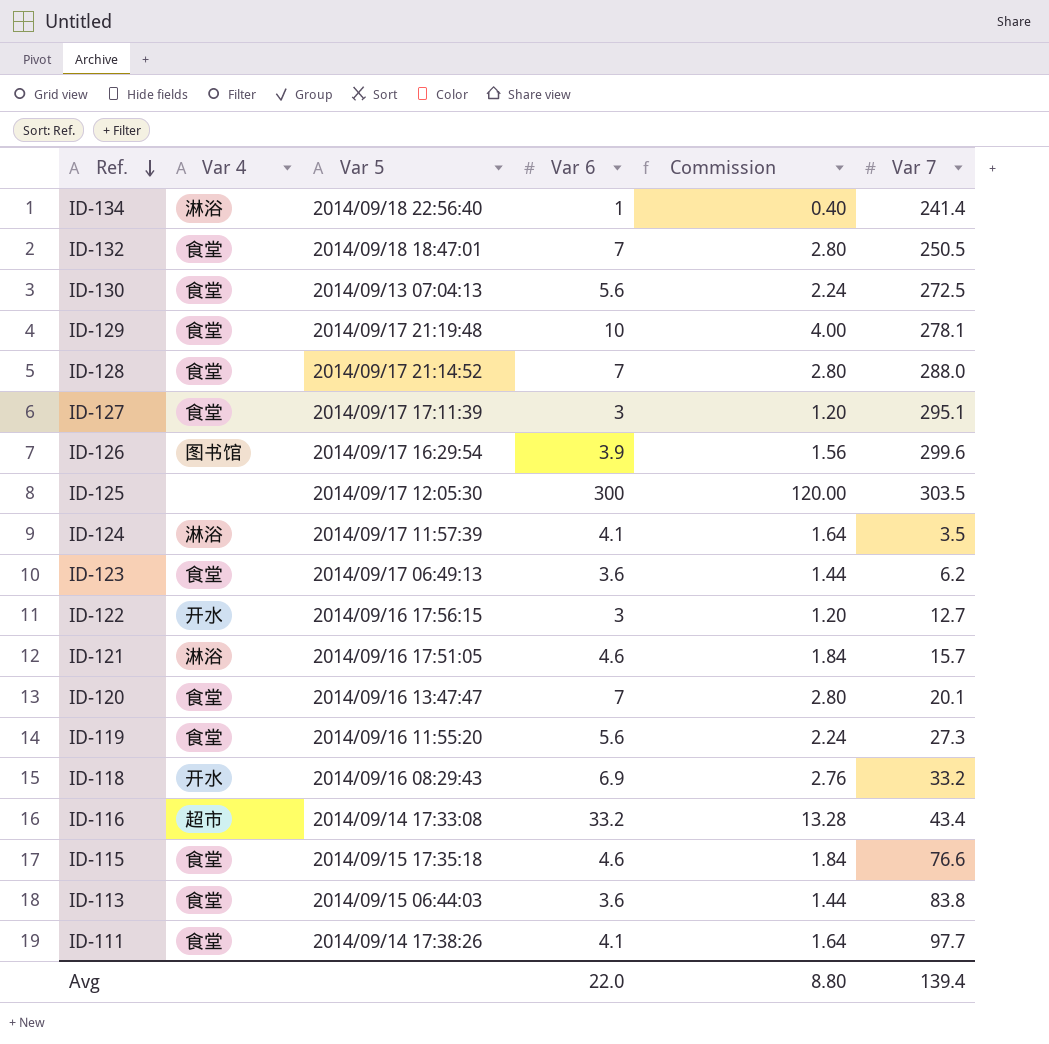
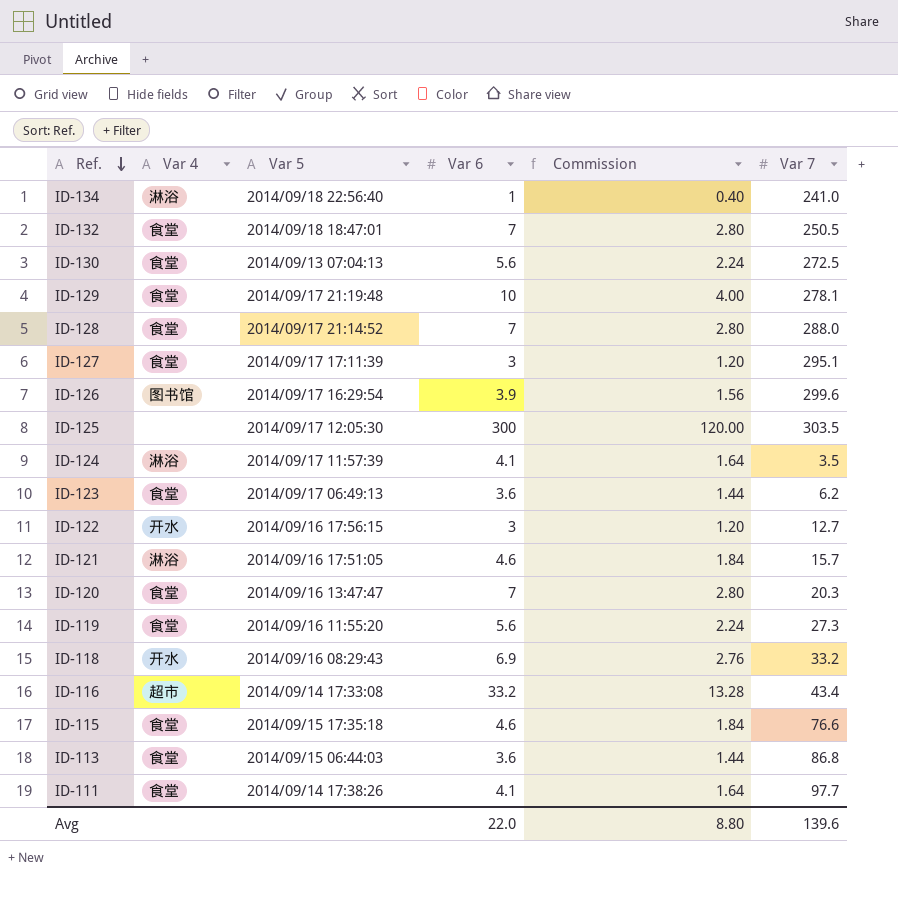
ID-134 | Var 7: 241.4 -> 241.0
ID-120 | Var 7: 20.1 -> 20.3
ID-113 | Var 7: 83.8 -> 86.8
Avg | Var 7: 139.4 -> 139.6

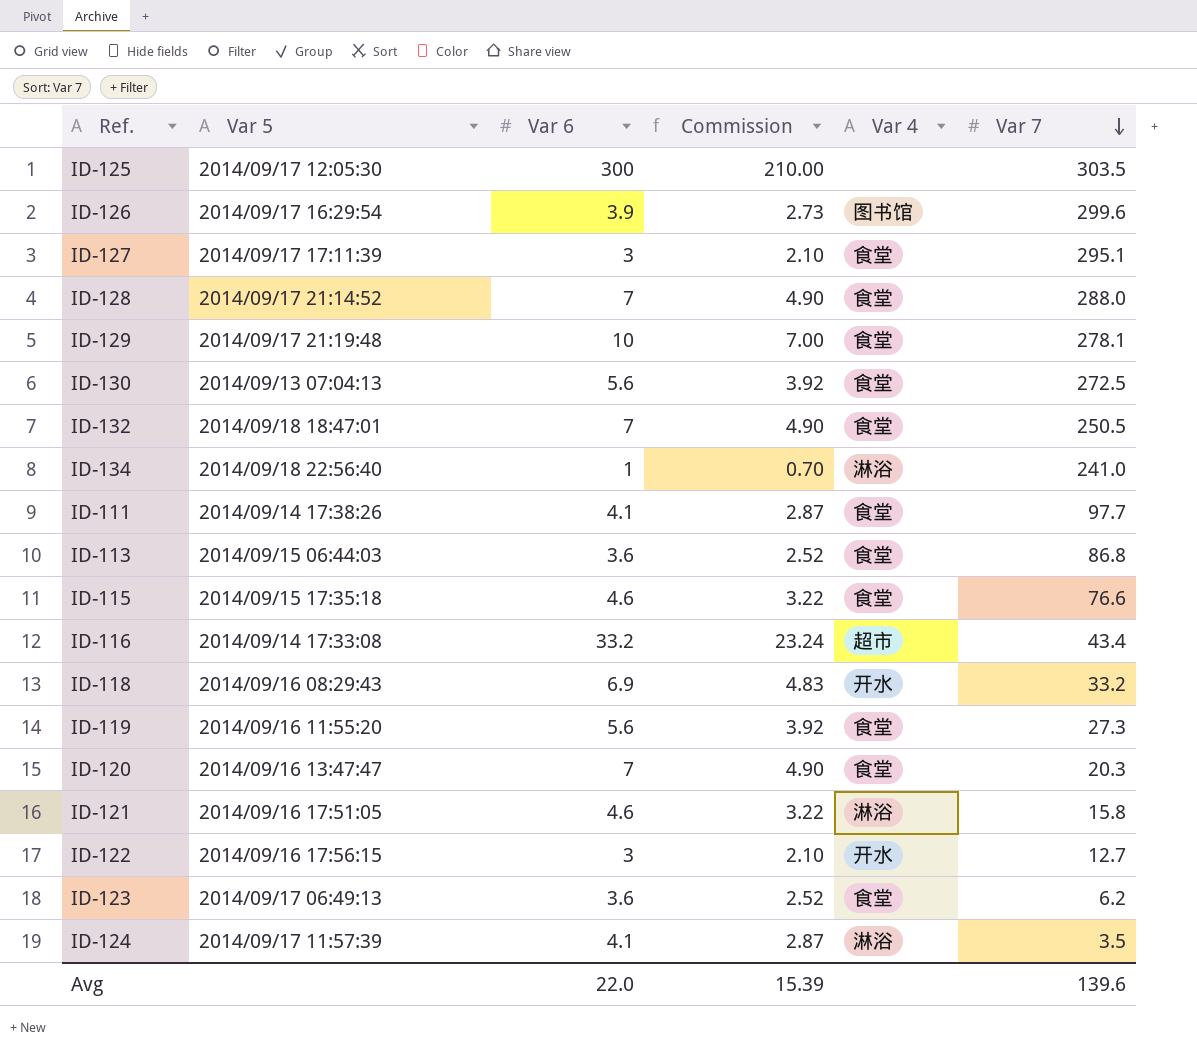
row order: Ref. descending -> Var 7 descending
column Commission | formula: [Var 6] * 0.4 -> [Var 6] * 0.7
column Var 4 | position: 2 -> 5
ID-121 | Var 7: 15.7 -> 15.8
Avg | Commission: 8.80 -> 15.39

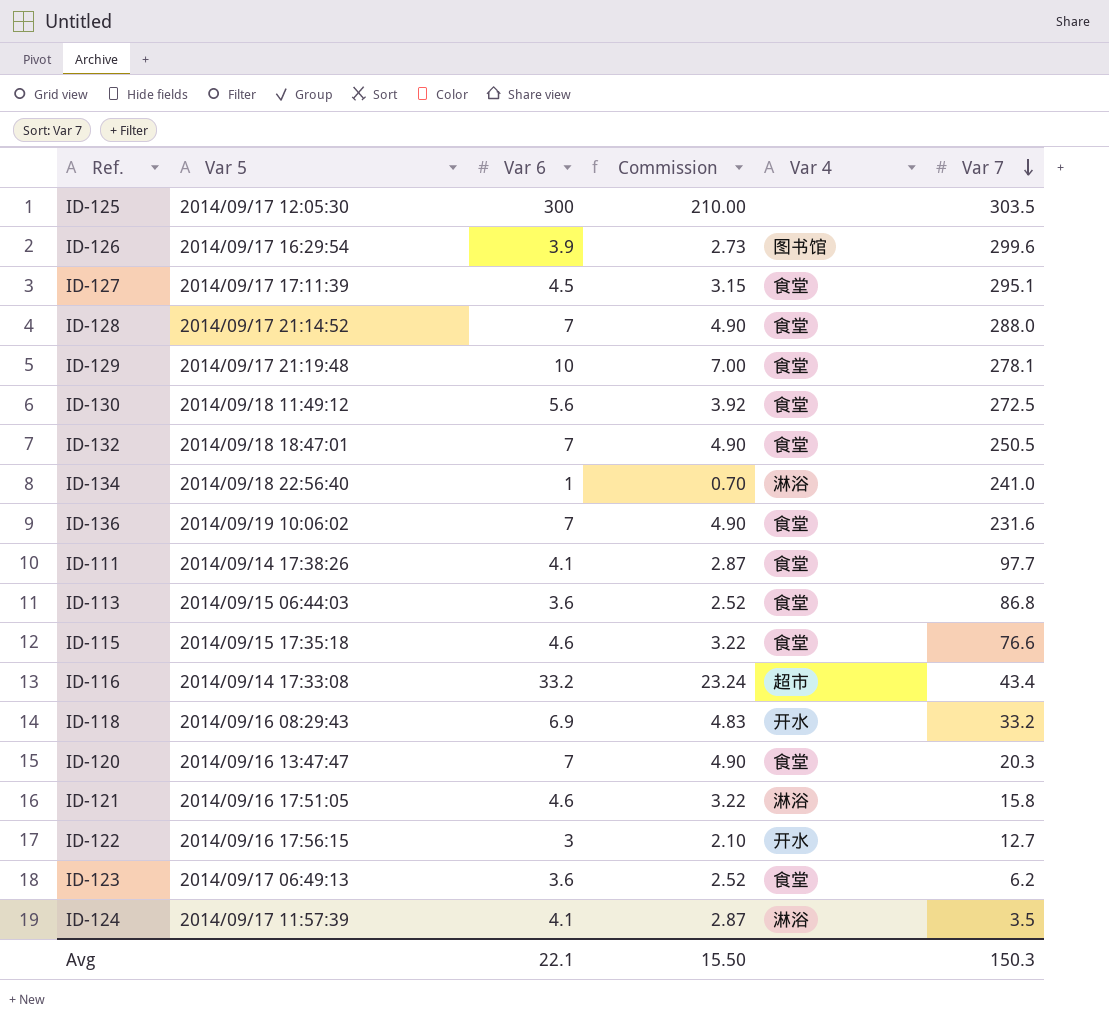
row ID-119: 2014/09/16 11:55:20 | 5.6 | 3.92 | 食堂 | 27.3 -> none
ID-127 | Var 6: 3 -> 4.5
ID-127 | Commission: 2.10 -> 3.15
ID-130 | Var 5: 2014/09/13 07:04:13 -> 2014/09/18 11:49:12
row ID-136: none -> 2014/09/19 10:06:02 | 7 | 4.90 | 食堂 | 231.6
Avg | Var 6: 22.0 -> 22.1
Avg | Commission: 15.39 -> 15.50
Avg | Var 7: 139.6 -> 150.3

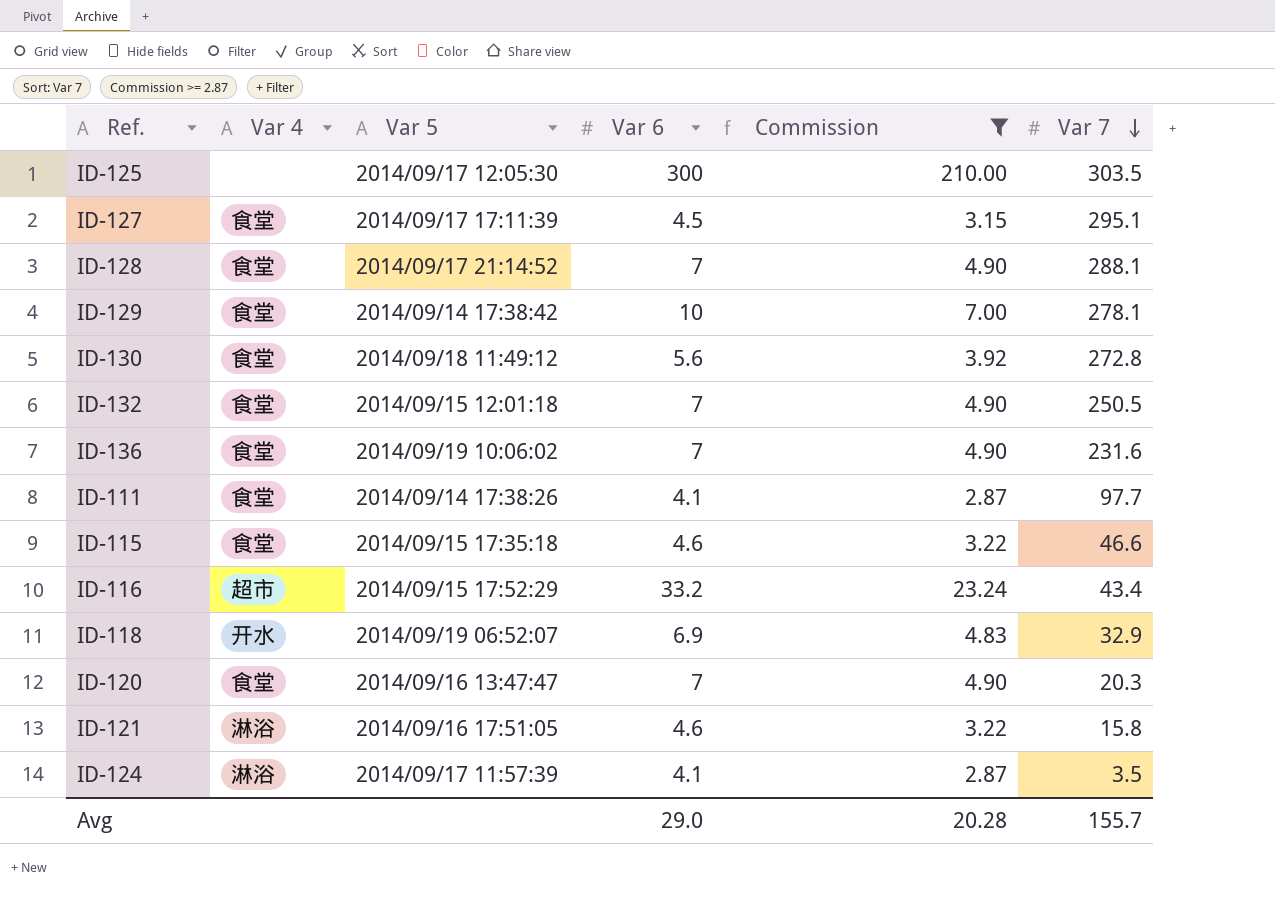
filter: none -> Commission >= 2.87
column Var 4 | position: 5 -> 2
ID-128 | Var 7: 288.0 -> 288.1
ID-129 | Var 5: 2014/09/17 21:19:48 -> 2014/09/14 17:38:42
ID-130 | Var 7: 272.5 -> 272.8
ID-132 | Var 5: 2014/09/18 18:47:01 -> 2014/09/15 12:01:18
ID-115 | Var 7: 76.6 -> 46.6
ID-116 | Var 5: 2014/09/14 17:33:08 -> 2014/09/15 17:52:29
ID-118 | Var 5: 2014/09/16 08:29:43 -> 2014/09/19 06:52:07
ID-118 | Var 7: 33.2 -> 32.9
Avg | Var 6: 22.1 -> 29.0
Avg | Commission: 15.50 -> 20.28
Avg | Var 7: 150.3 -> 155.7

